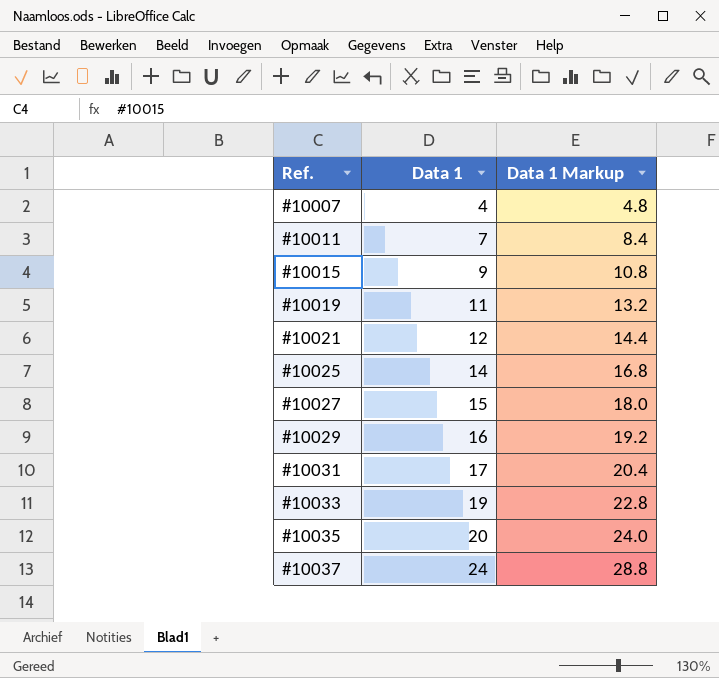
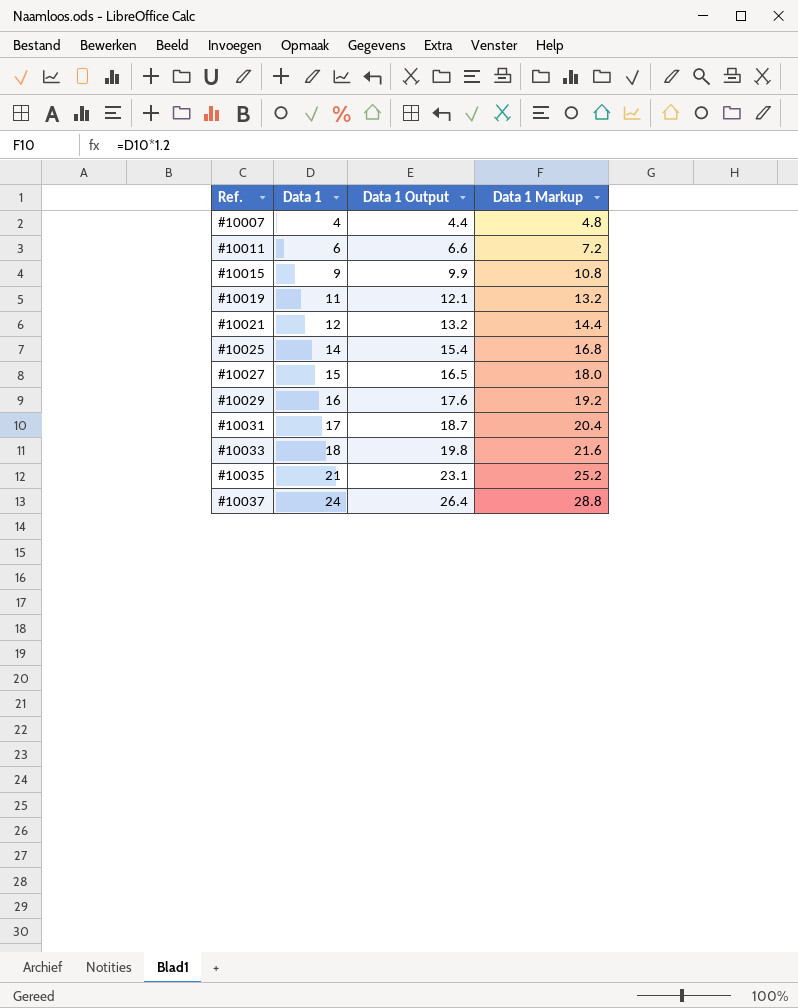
column Data 1 Output | formula: none -> [Data 1] * 1.1
#10011 | Data 1: 7 -> 6
#10011 | Data 1 Markup: 8.4 -> 7.2
#10033 | Data 1: 19 -> 18
#10033 | Data 1 Markup: 22.8 -> 21.6
#10035 | Data 1: 20 -> 21
#10035 | Data 1 Markup: 24.0 -> 25.2

